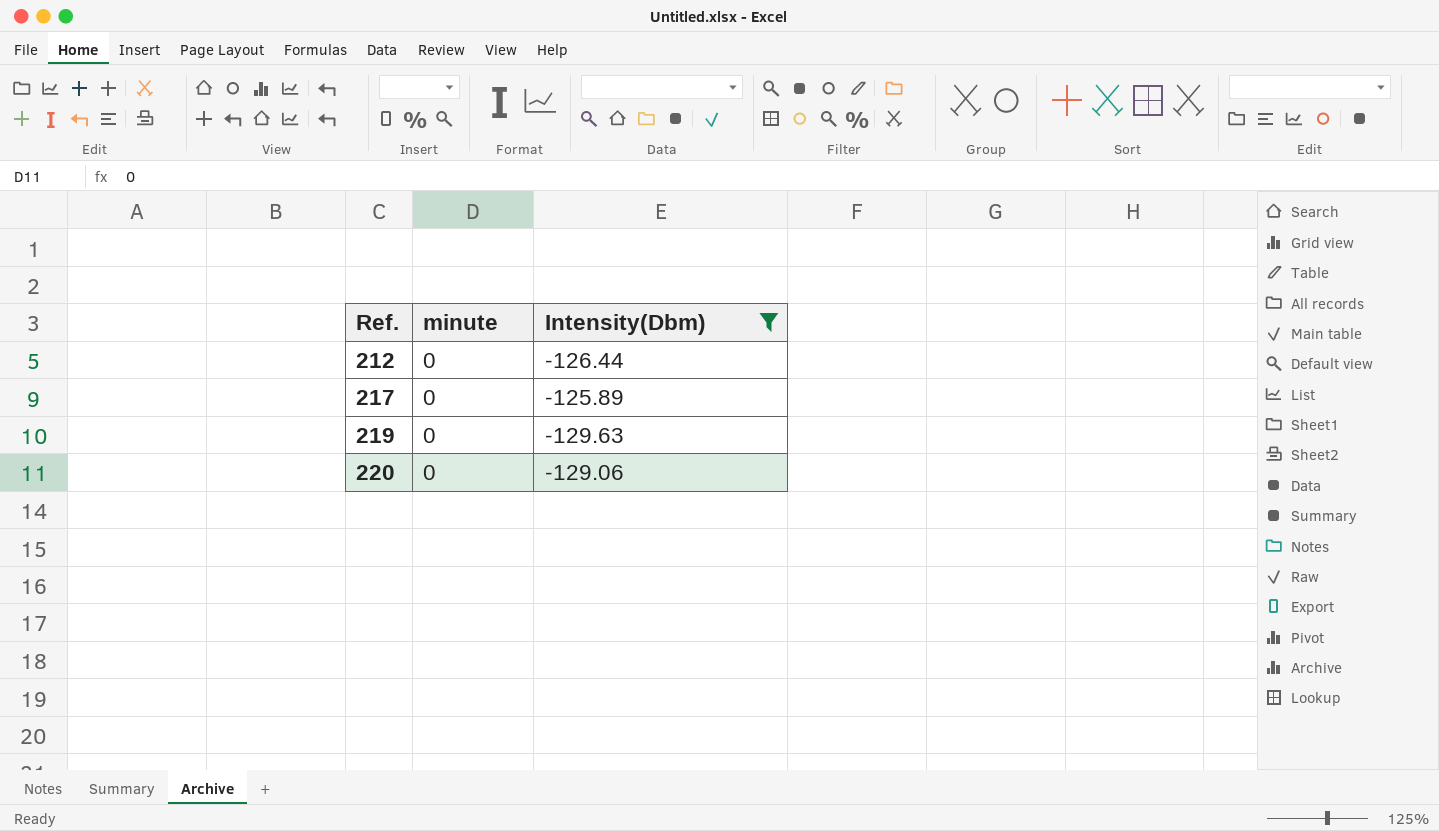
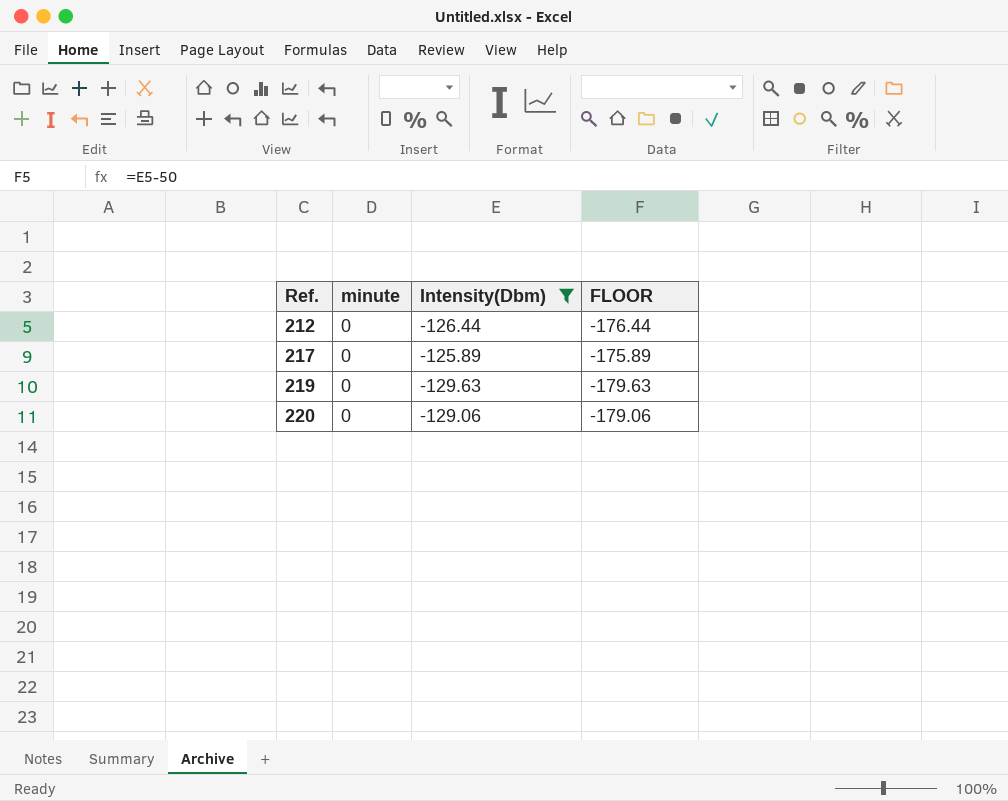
column FLOOR | formula: none -> [Intensity(Dbm)] - 50

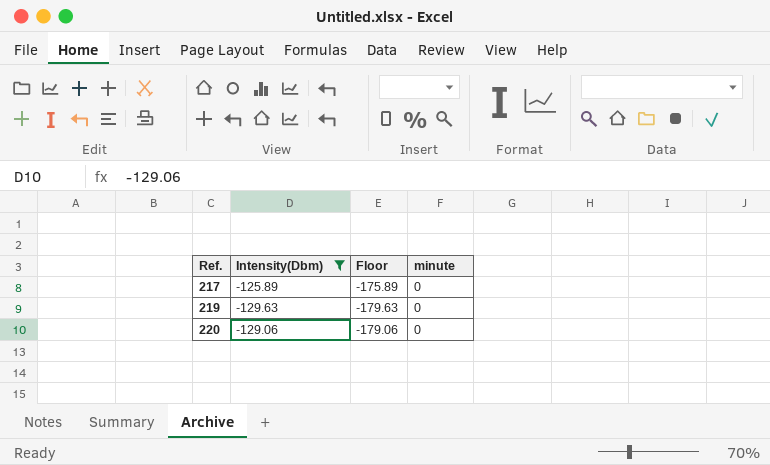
column name: FLOOR -> Floor
column minute | position: 2 -> 4
row 212: 0 | -126.44 | -176.44 -> none

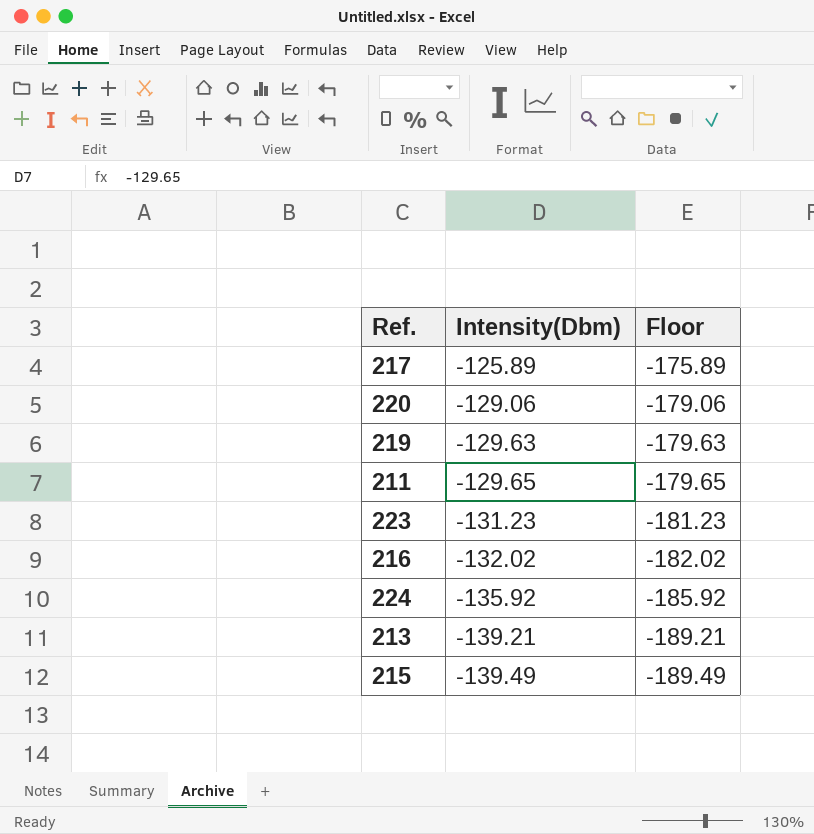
filter: Intensity(Dbm) >= -129.63 -> none
row order: Ref. ascending -> Intensity(Dbm) descending
column minute | position: 4 -> none

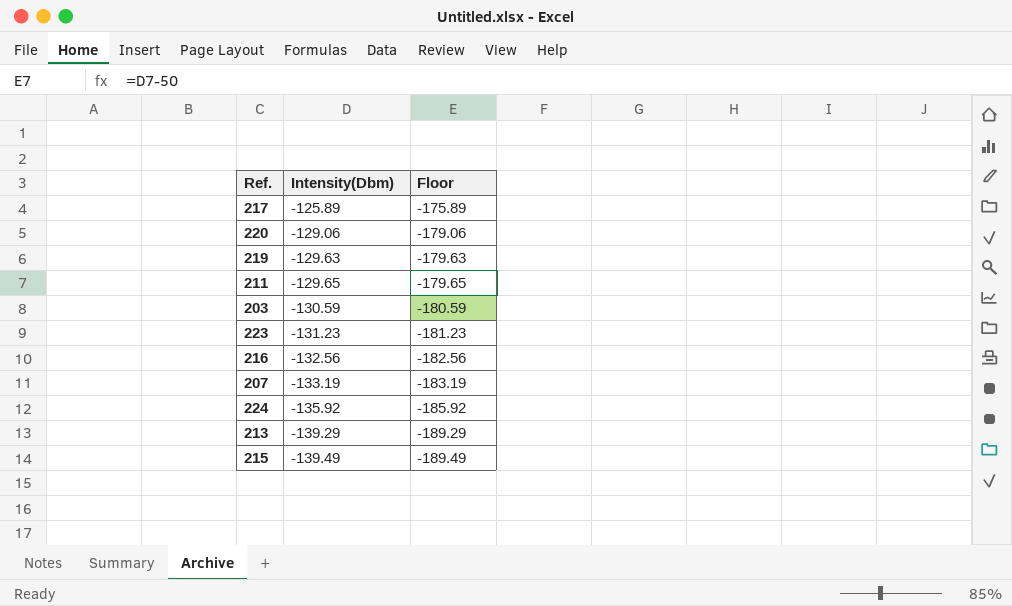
row 203: none -> -130.59 | -180.59
216 | Intensity(Dbm): -132.02 -> -132.56
216 | Floor: -182.02 -> -182.56
row 207: none -> -133.19 | -183.19
213 | Intensity(Dbm): -139.21 -> -139.29
213 | Floor: -189.21 -> -189.29

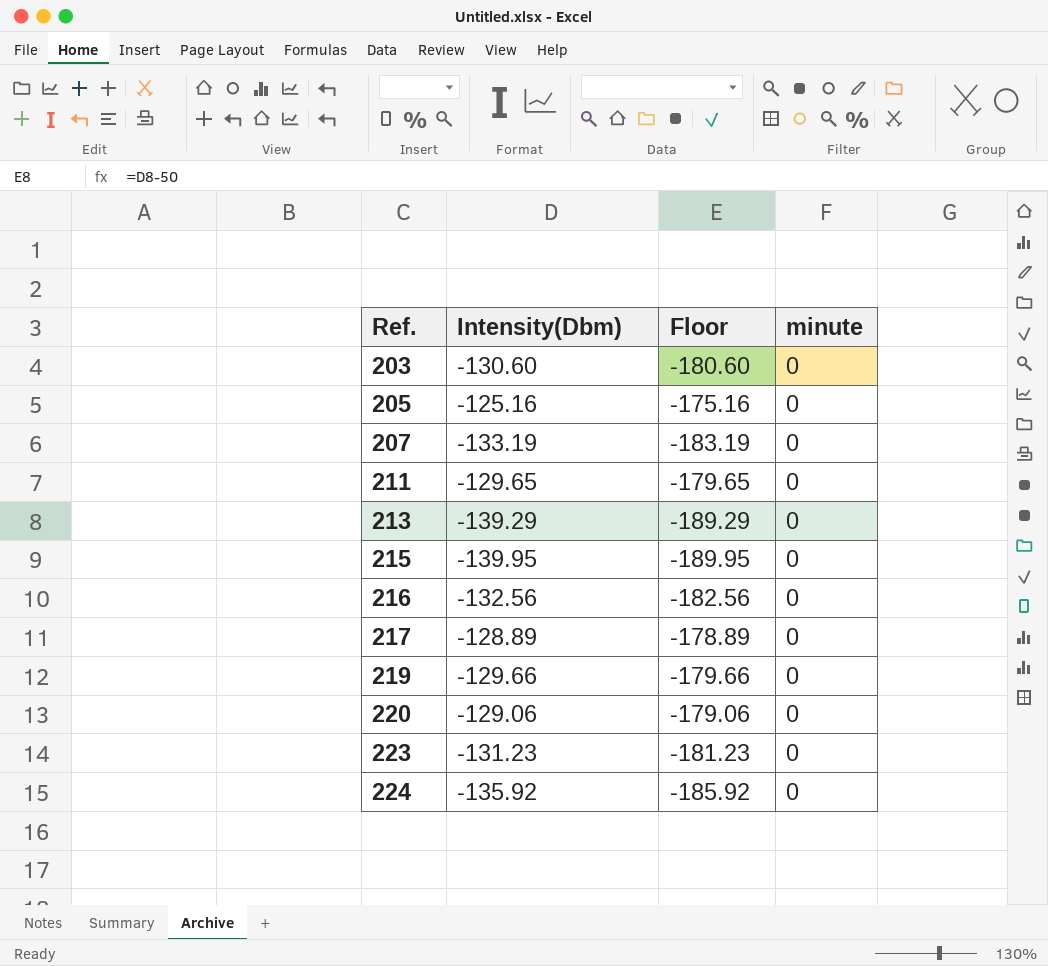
row order: Intensity(Dbm) descending -> Ref. ascending
column minute | position: none -> 4
203 | Intensity(Dbm): -130.59 -> -130.60
203 | Floor: -180.59 -> -180.60
row 205: none -> -125.16 | -175.16 | 0
215 | Intensity(Dbm): -139.49 -> -139.95
215 | Floor: -189.49 -> -189.95
217 | Intensity(Dbm): -125.89 -> -128.89
217 | Floor: -175.89 -> -178.89
219 | Intensity(Dbm): -129.63 -> -129.66
219 | Floor: -179.63 -> -179.66

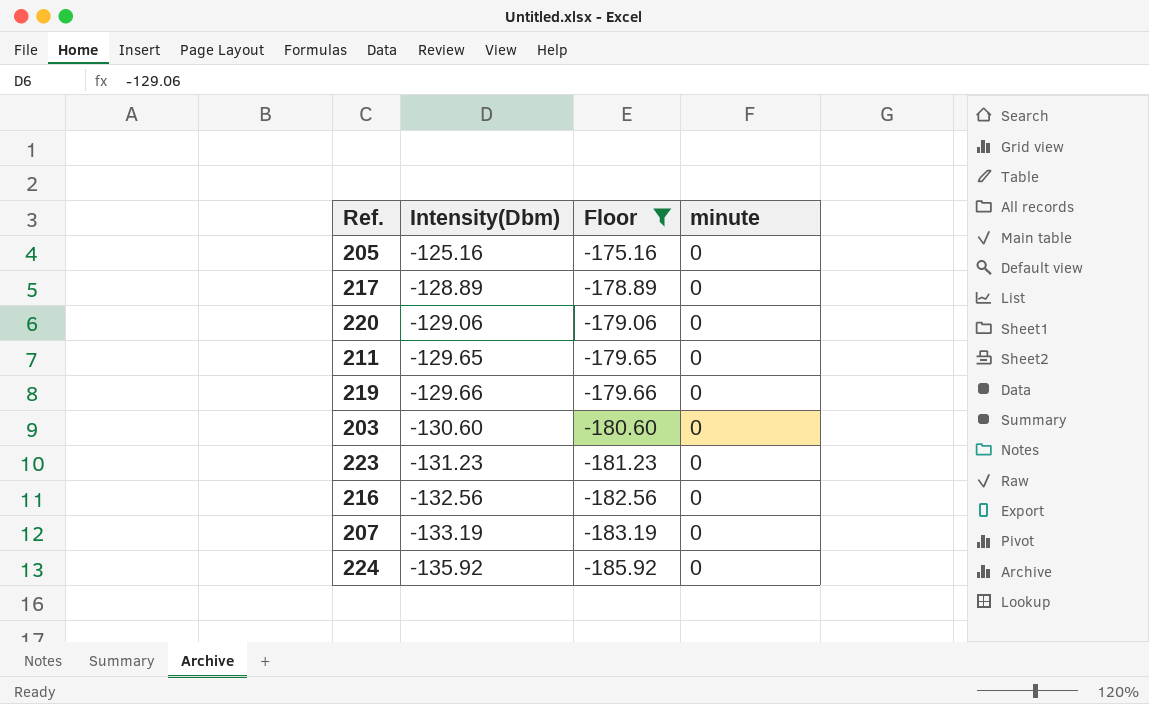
filter: none -> Floor >= -185.92
row order: Ref. ascending -> Intensity(Dbm) descending

